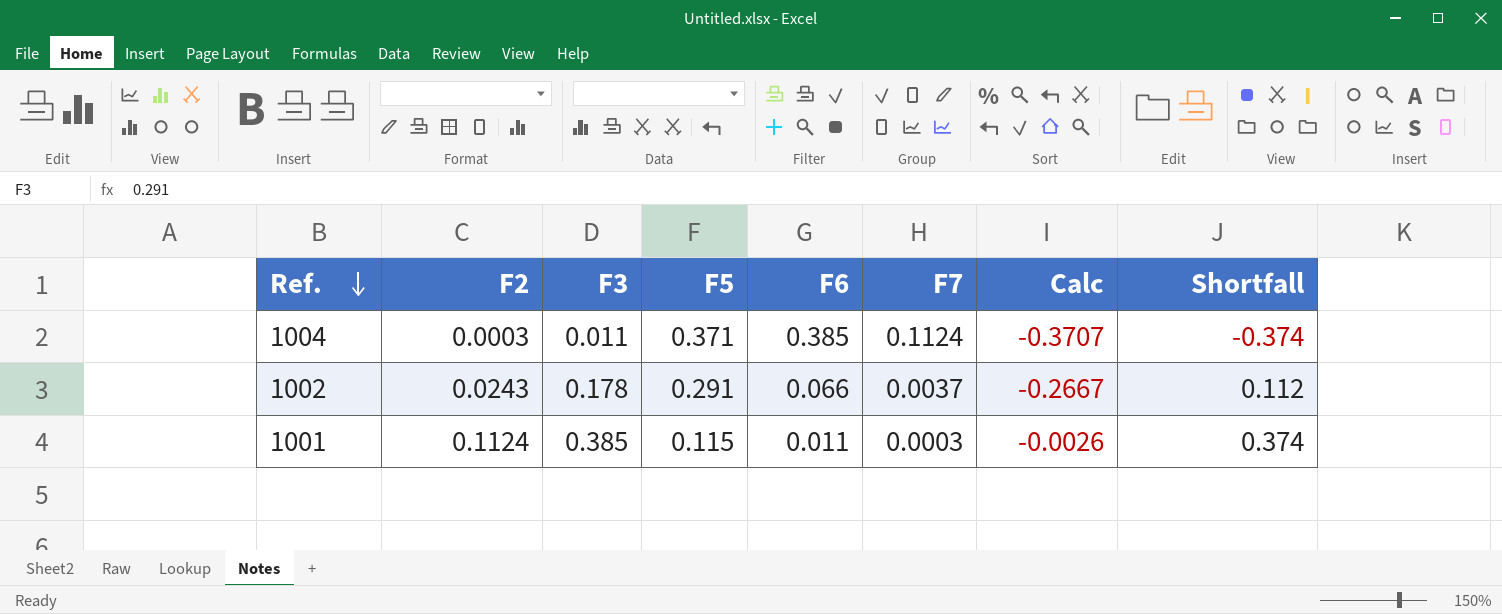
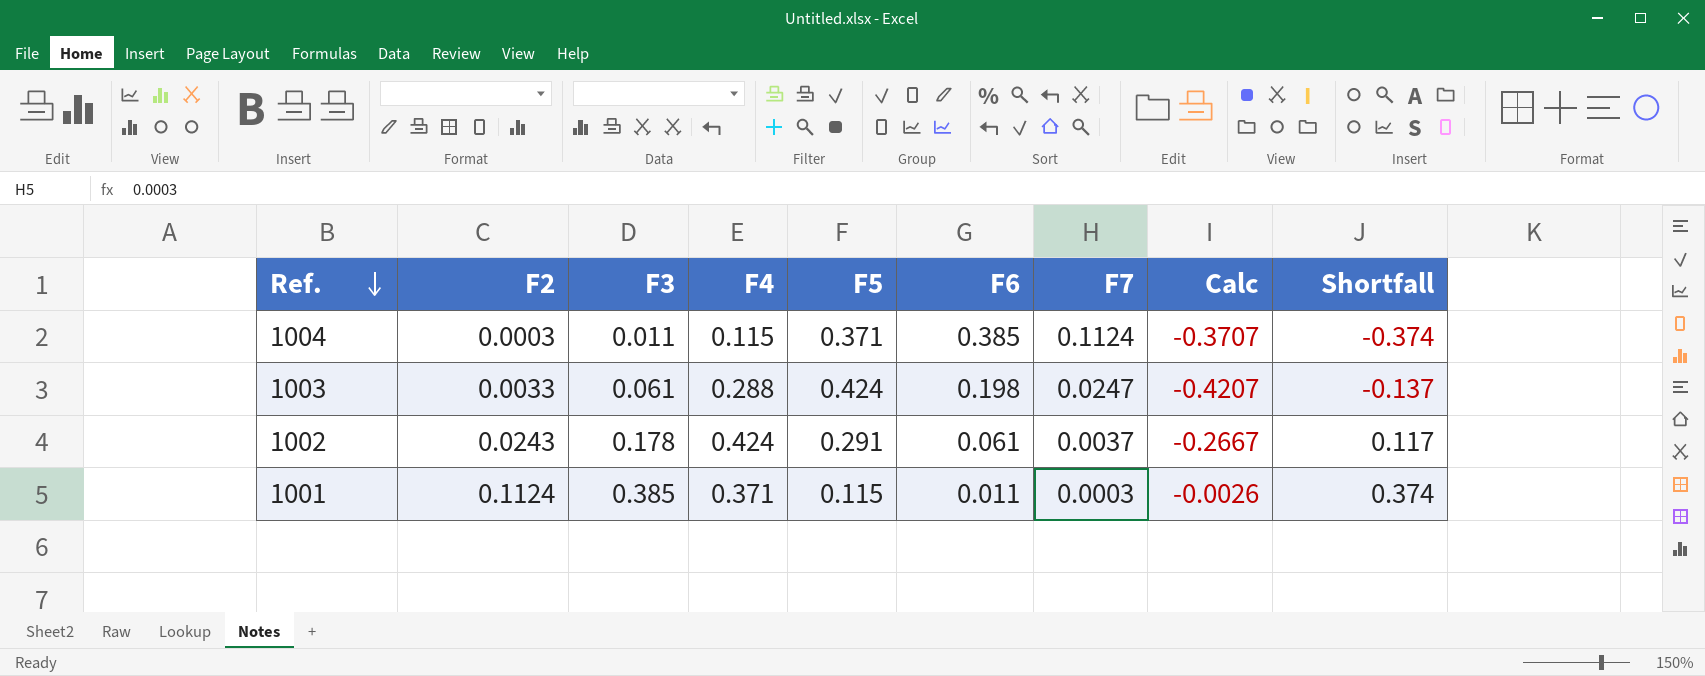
column F4 | position: none -> 4
row 1003: none -> 0.0033 | 0.061 | 0.288 | 0.424 | 0.198 | 0.0247 | -0.4207 | -0.137
1002 | F6: 0.066 -> 0.061
1002 | Shortfall: 0.112 -> 0.117

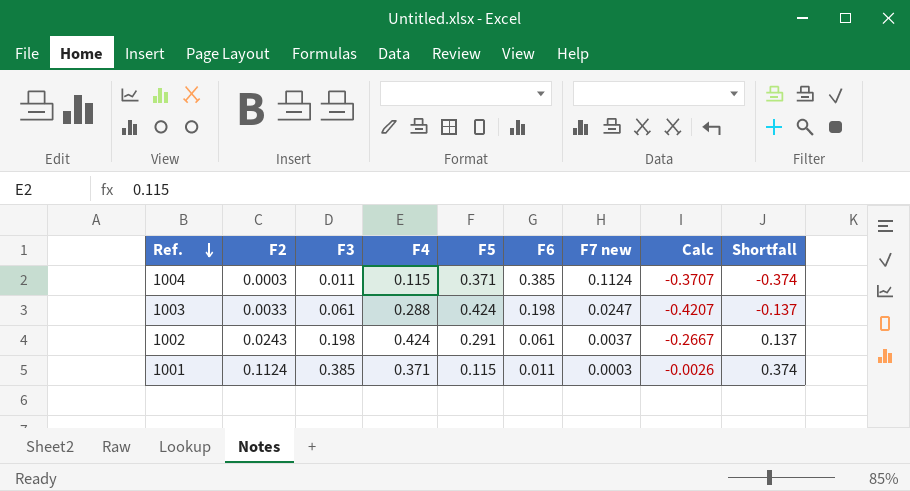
column name: F7 -> F7 new
1002 | F3: 0.178 -> 0.198
1002 | Shortfall: 0.117 -> 0.137

